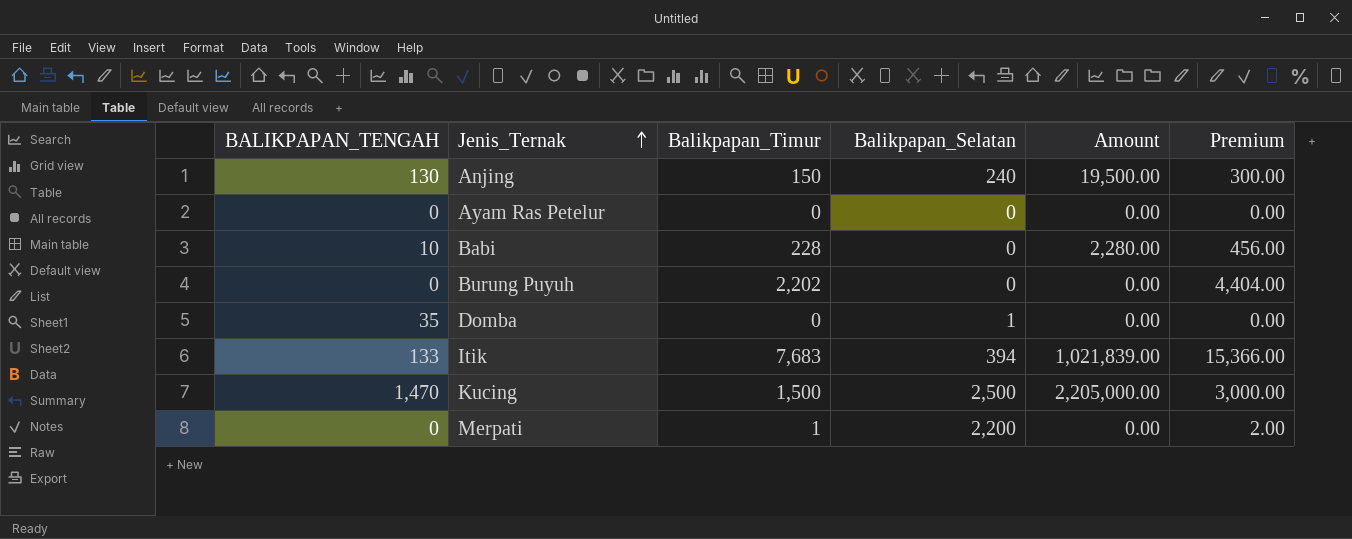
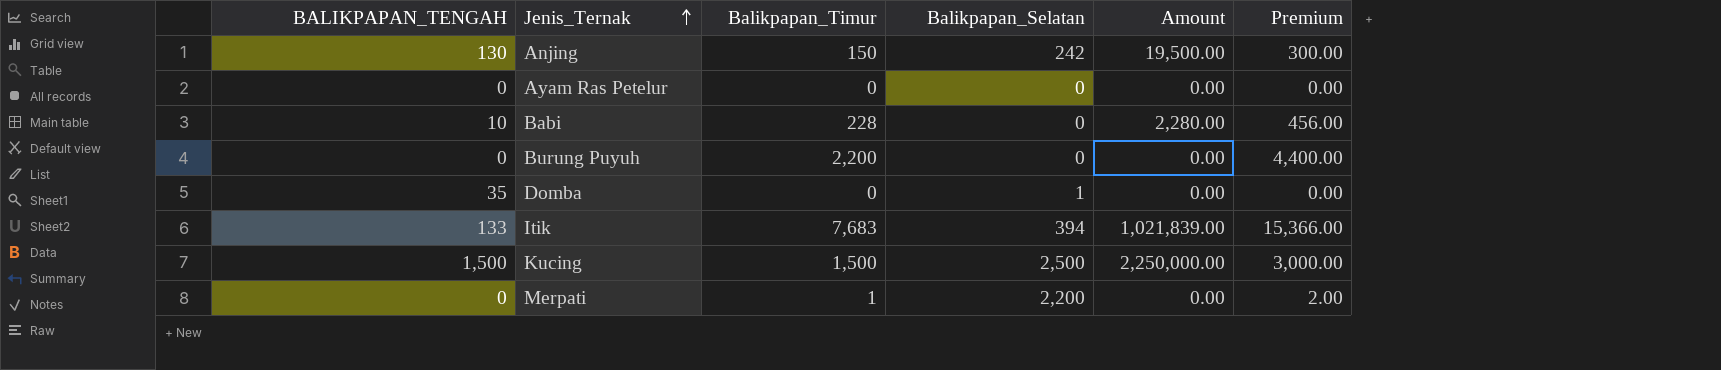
Anjing | Balikpapan_Selatan: 240 -> 242
Burung Puyuh | Balikpapan_Timur: 2,202 -> 2,200
Burung Puyuh | Premium: 4,404.00 -> 4,400.00
Kucing | BALIKPAPAN_TENGAH: 1,470 -> 1,500
Kucing | Amount: 2,205,000.00 -> 2,250,000.00

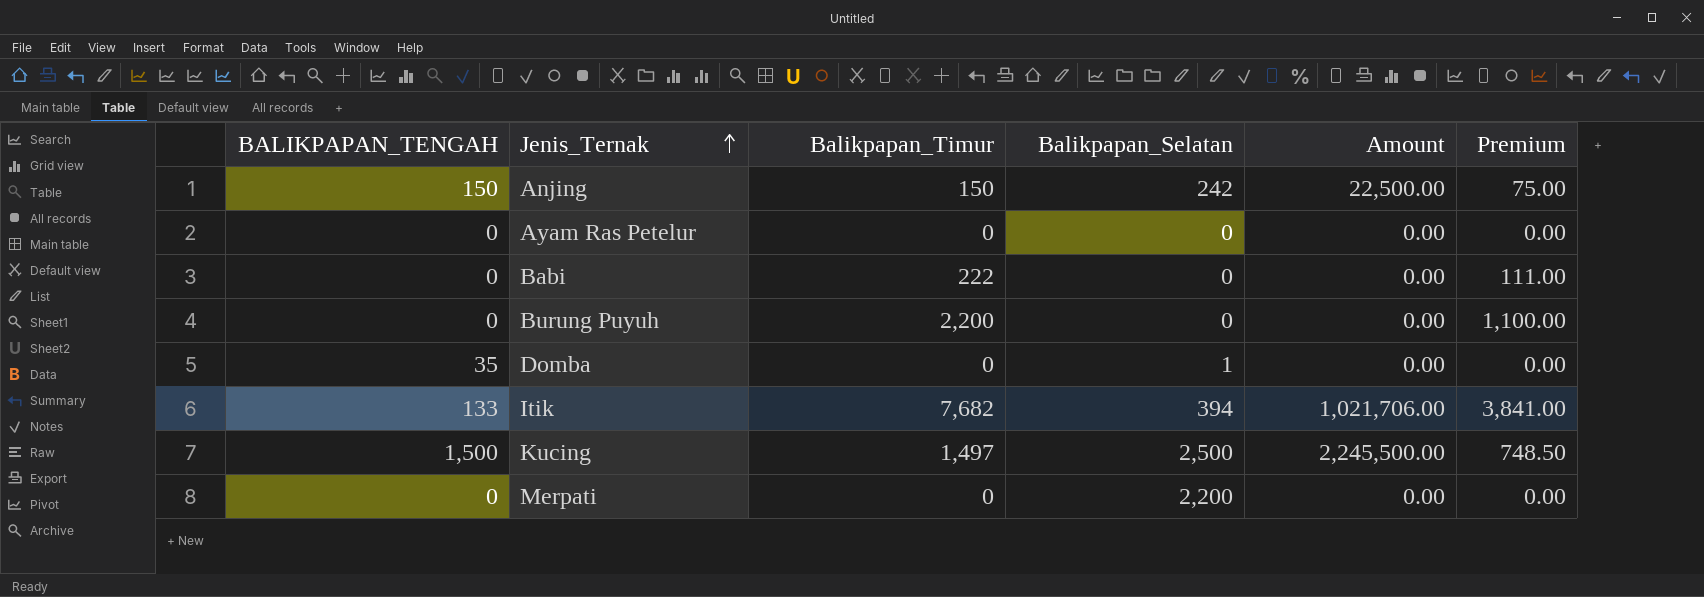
column Premium | formula: [Balikpapan_Timur] * 2 -> [Balikpapan_Timur] * 0.5
Anjing | BALIKPAPAN_TENGAH: 130 -> 150
Anjing | Amount: 19,500.00 -> 22,500.00
Babi | BALIKPAPAN_TENGAH: 10 -> 0
Babi | Balikpapan_Timur: 228 -> 222
Babi | Amount: 2,280.00 -> 0.00
Itik | Balikpapan_Timur: 7,683 -> 7,682
Itik | Amount: 1,021,839.00 -> 1,021,706.00
Kucing | Balikpapan_Timur: 1,500 -> 1,497
Kucing | Amount: 2,250,000.00 -> 2,245,500.00
Merpati | Balikpapan_Timur: 1 -> 0

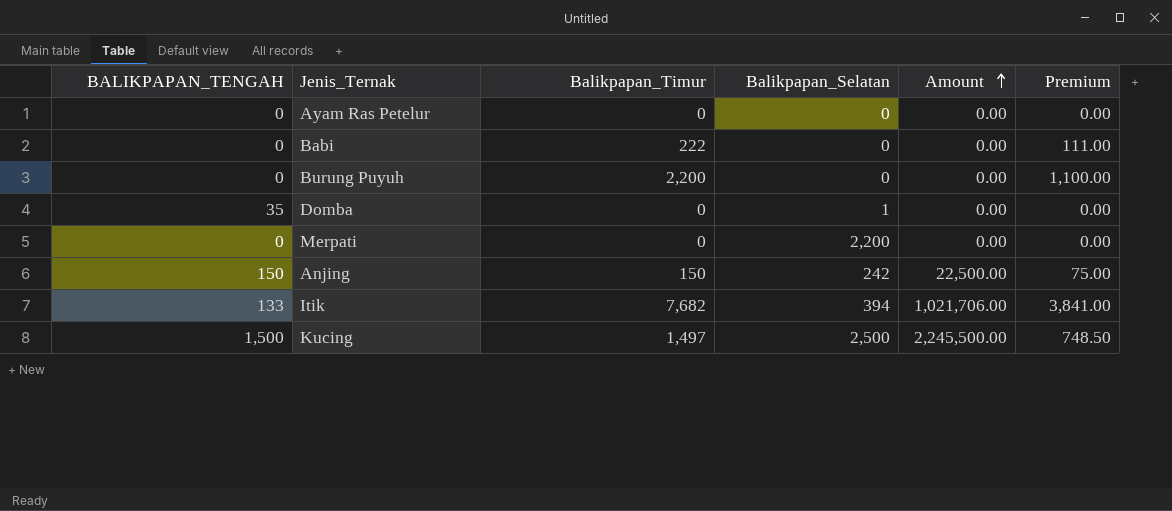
row order: Jenis_Ternak ascending -> Amount ascending

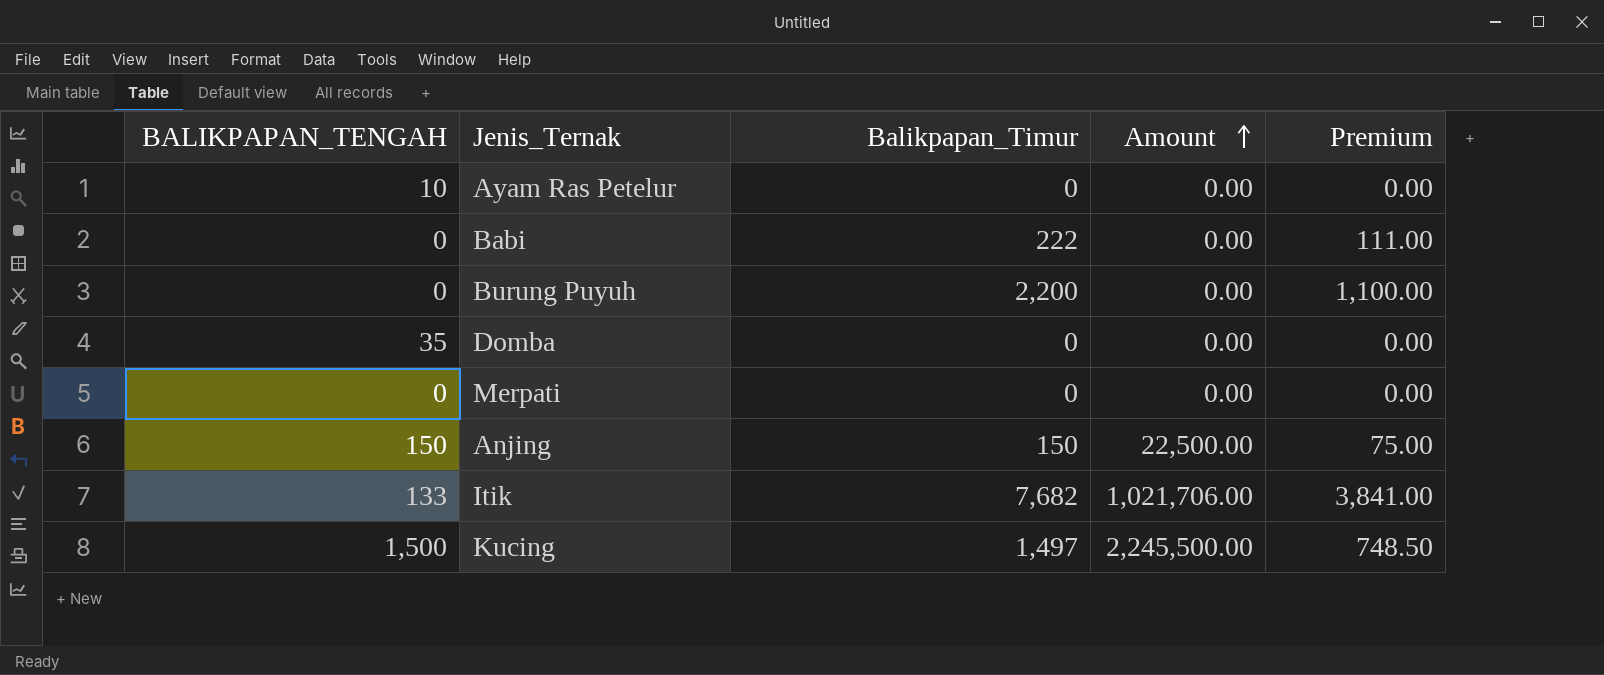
column Balikpapan_Selatan | position: 4 -> none
Ayam Ras Petelur | BALIKPAPAN_TENGAH: 0 -> 10

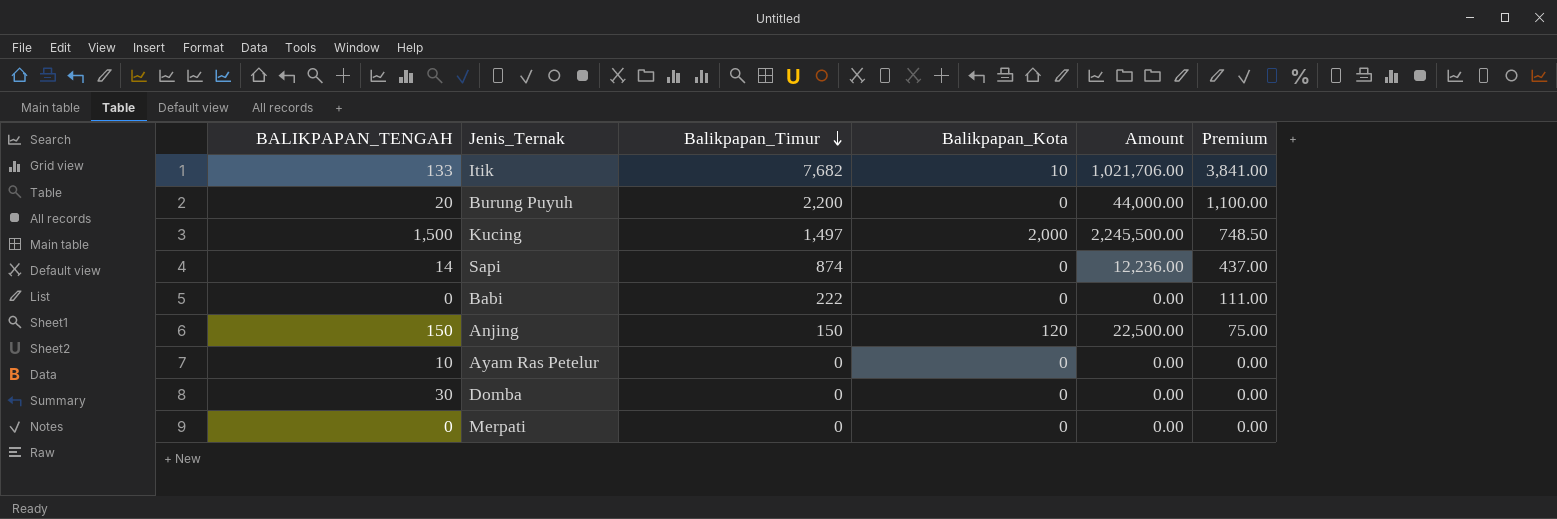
row order: Amount ascending -> Balikpapan_Timur descending
column Balikpapan_Kota | position: none -> 4
Burung Puyuh | BALIKPAPAN_TENGAH: 0 -> 20
Burung Puyuh | Amount: 0.00 -> 44,000.00
row Sapi: none -> 14 | 874 | 0 | 12,236.00 | 437.00
Domba | BALIKPAPAN_TENGAH: 35 -> 30

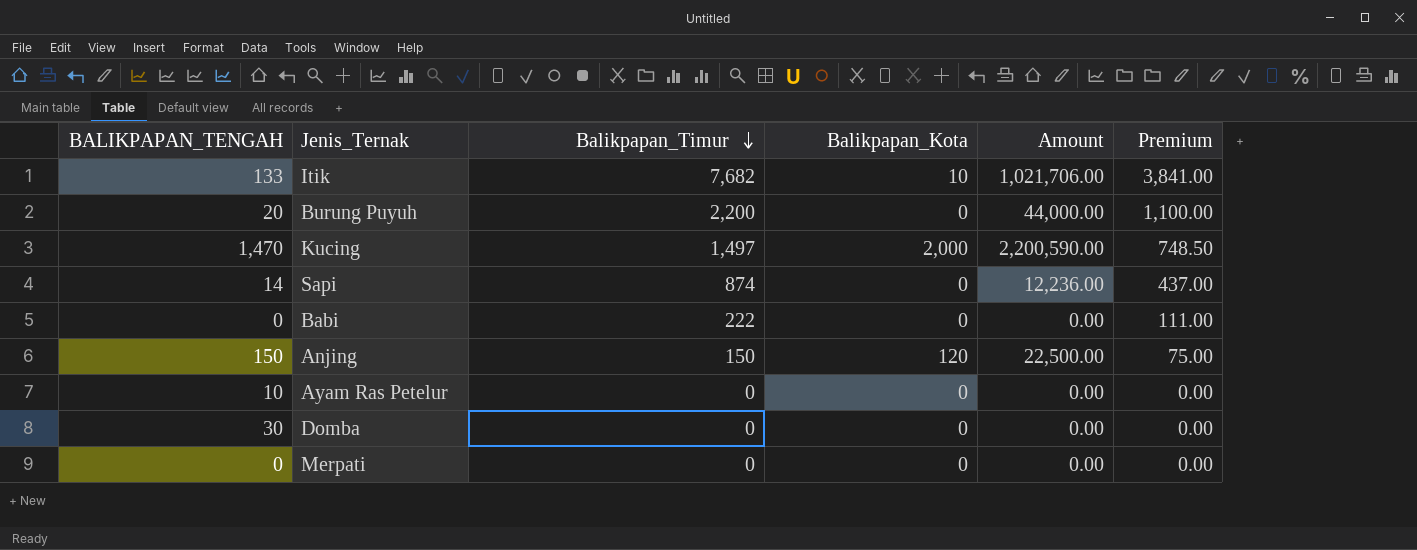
Kucing | BALIKPAPAN_TENGAH: 1,500 -> 1,470
Kucing | Amount: 2,245,500.00 -> 2,200,590.00

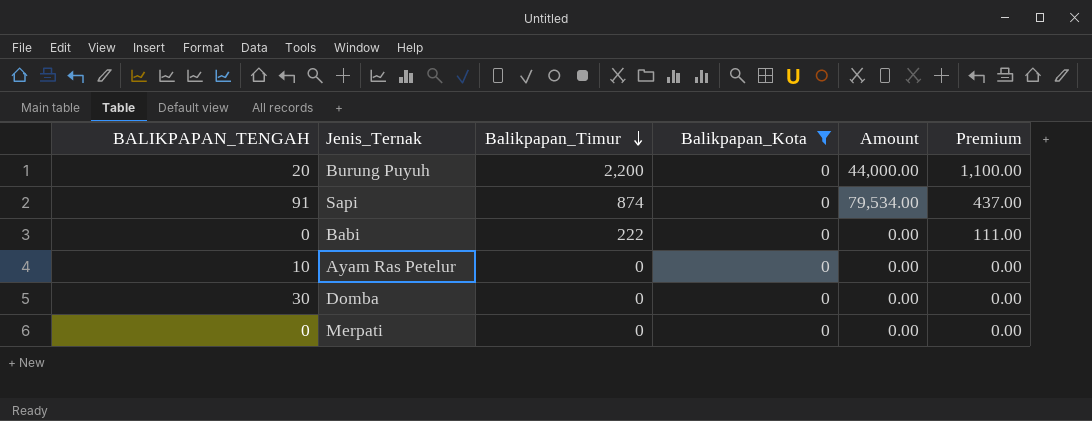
filter: none -> Balikpapan_Kota = 0
Sapi | BALIKPAPAN_TENGAH: 14 -> 91
Sapi | Amount: 12,236.00 -> 79,534.00

